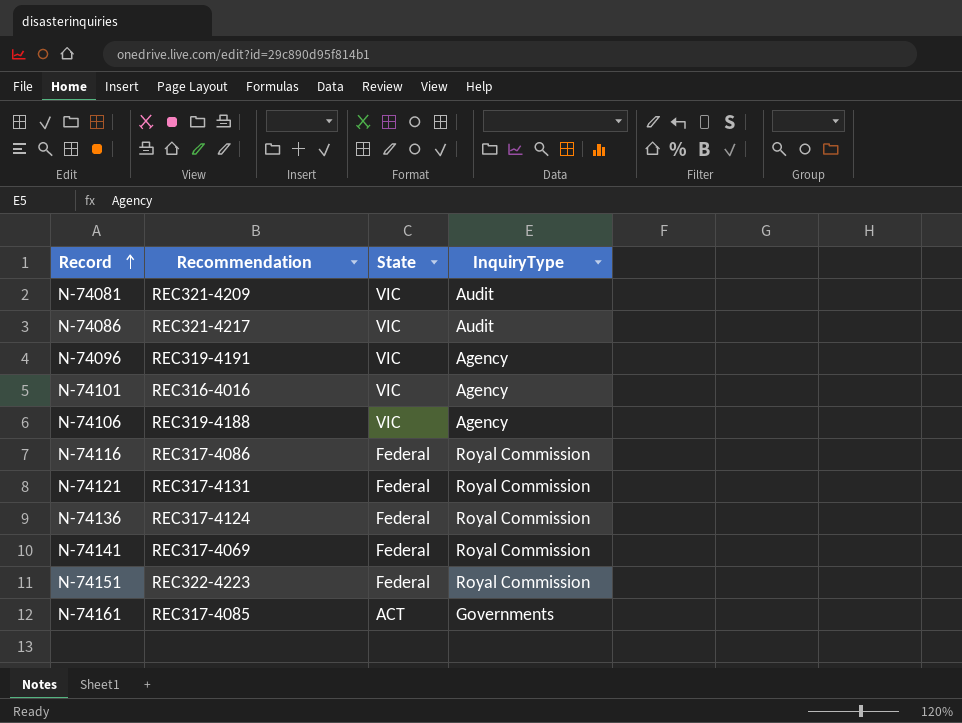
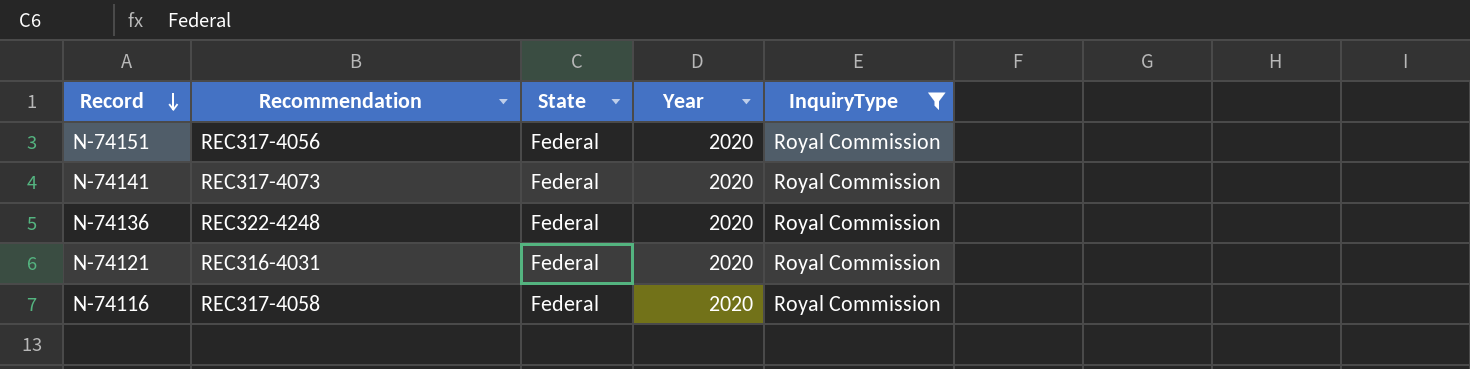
filter: none -> InquiryType = Royal Commission
row order: Record ascending -> Record descending
column Year | position: none -> 4
N-74151 | Recommendation: REC322-4223 -> REC317-4056
N-74141 | Recommendation: REC317-4069 -> REC317-4073
N-74136 | Recommendation: REC317-4124 -> REC322-4248
N-74121 | Recommendation: REC317-4131 -> REC316-4031
N-74116 | Recommendation: REC317-4086 -> REC317-4058

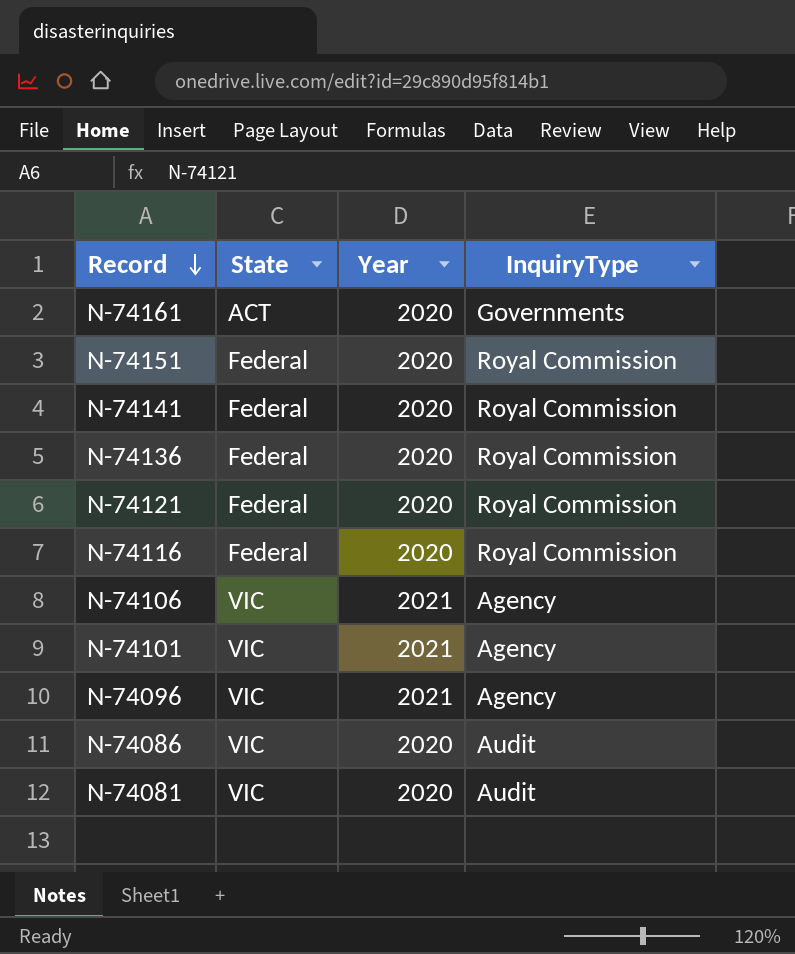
filter: InquiryType = Royal Commission -> none
column Recommendation | position: 2 -> none

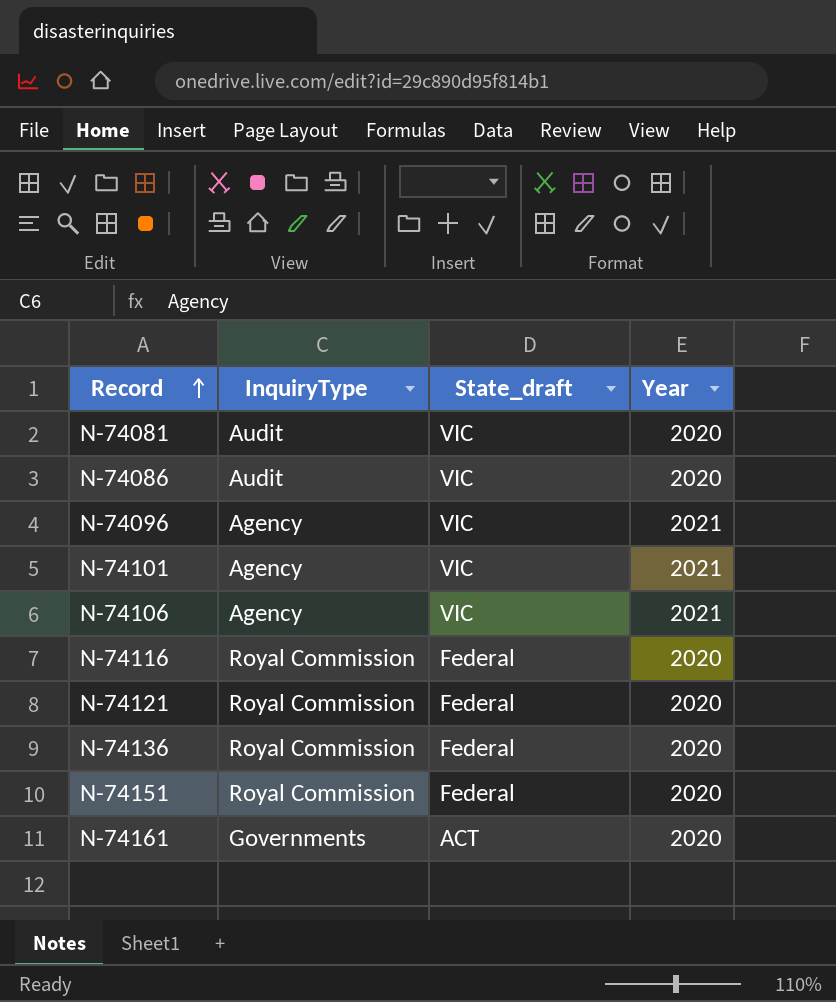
row order: Record descending -> Record ascending
column InquiryType | position: 4 -> 2
column name: State -> State_draft
row N-74141: Federal | 2020 | Royal Commission -> none

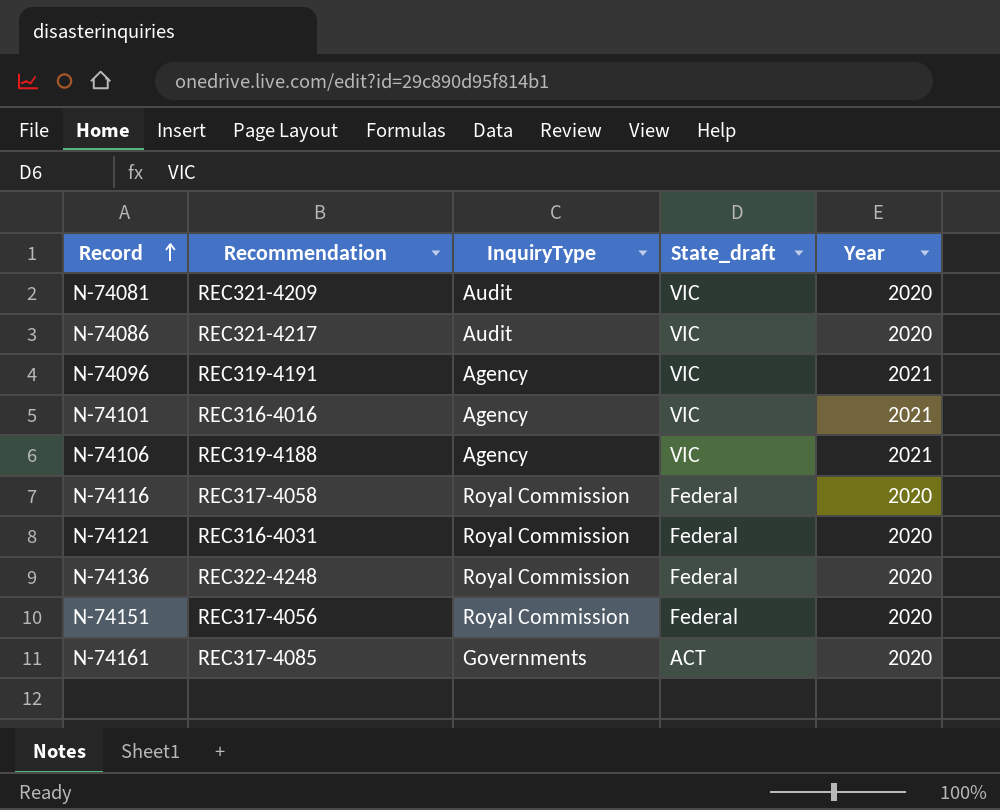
column Recommendation | position: none -> 2

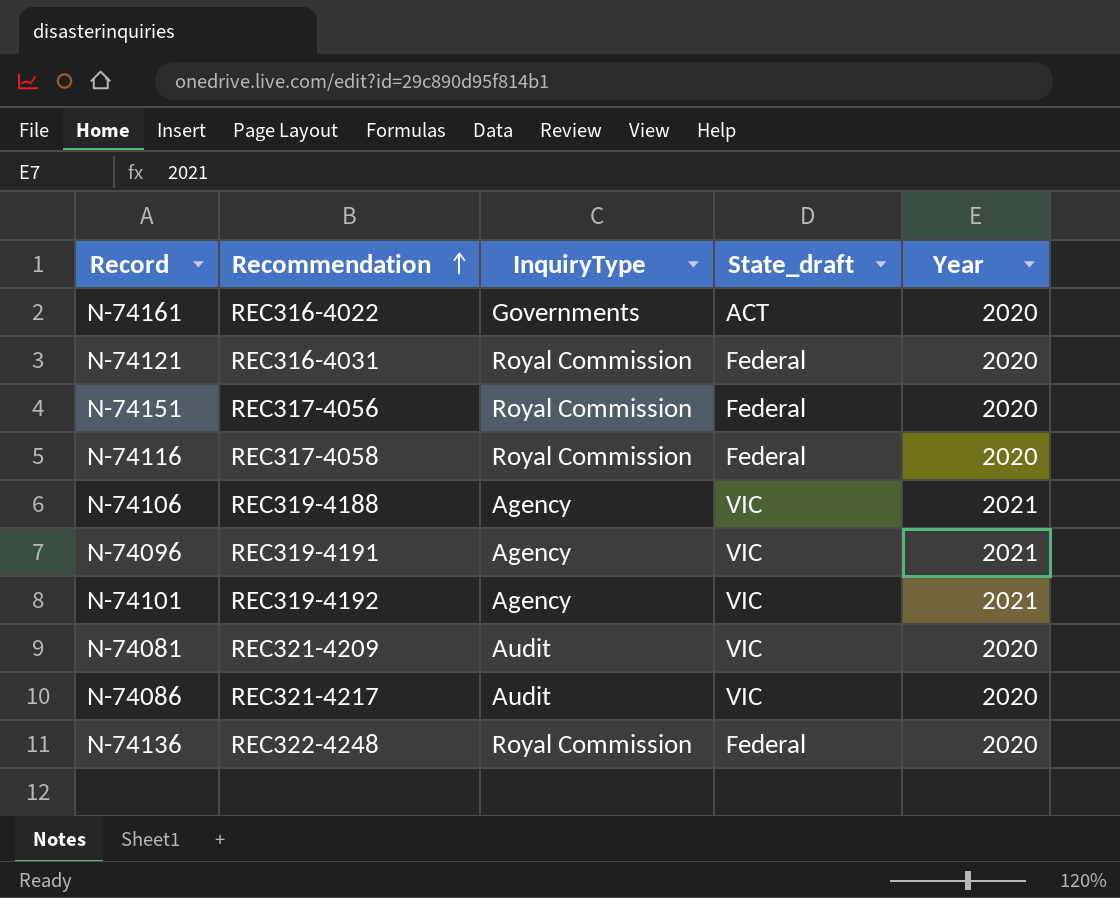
row order: Record ascending -> Recommendation ascending
N-74161 | Recommendation: REC317-4085 -> REC316-4022
N-74101 | Recommendation: REC316-4016 -> REC319-4192

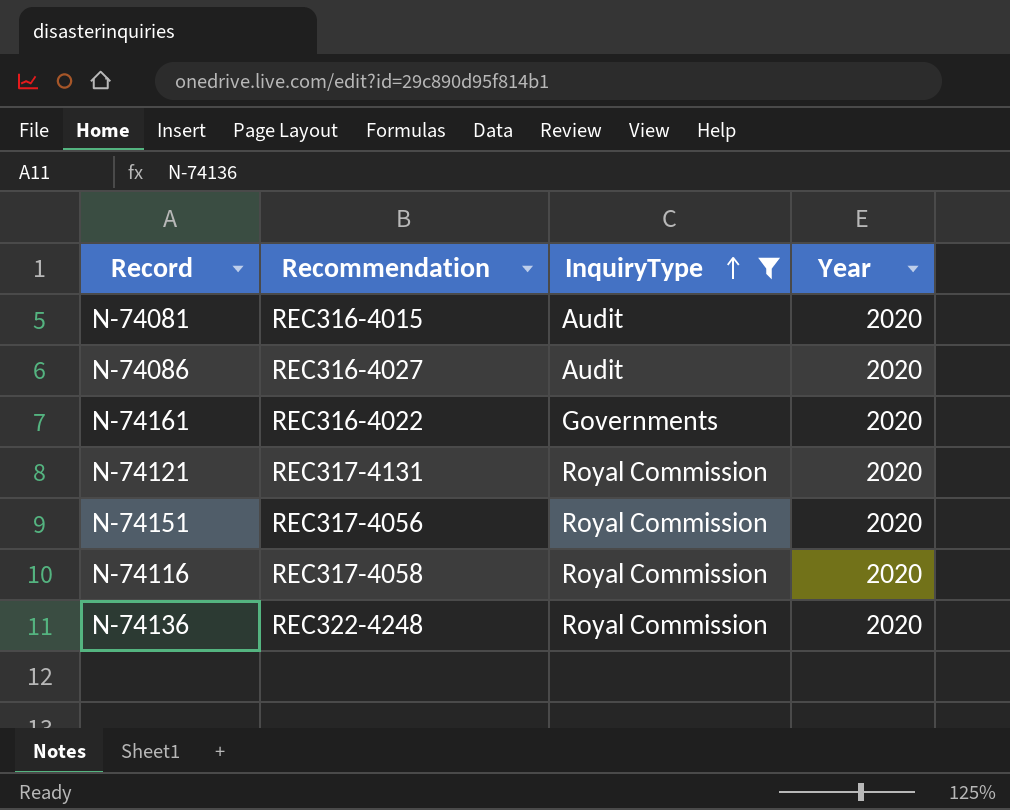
filter: none -> InquiryType != Agency
row order: Recommendation ascending -> InquiryType ascending
column State_draft | position: 4 -> none
N-74081 | Recommendation: REC321-4209 -> REC316-4015
N-74086 | Recommendation: REC321-4217 -> REC316-4027
N-74121 | Recommendation: REC316-4031 -> REC317-4131

